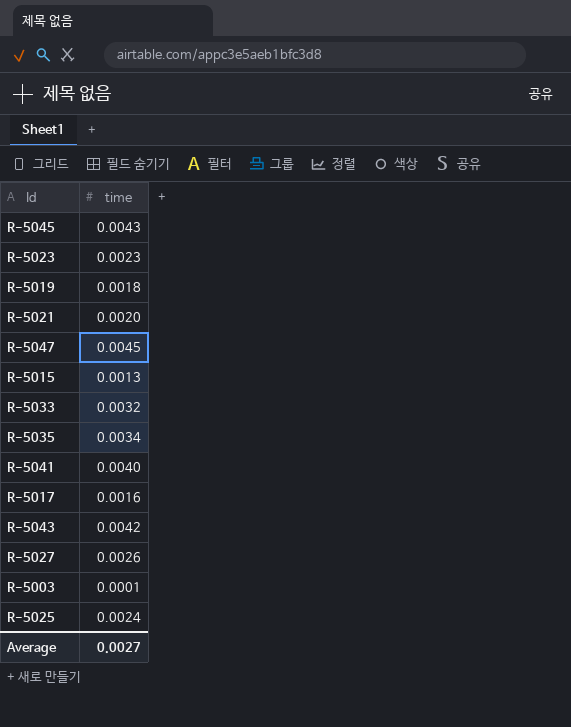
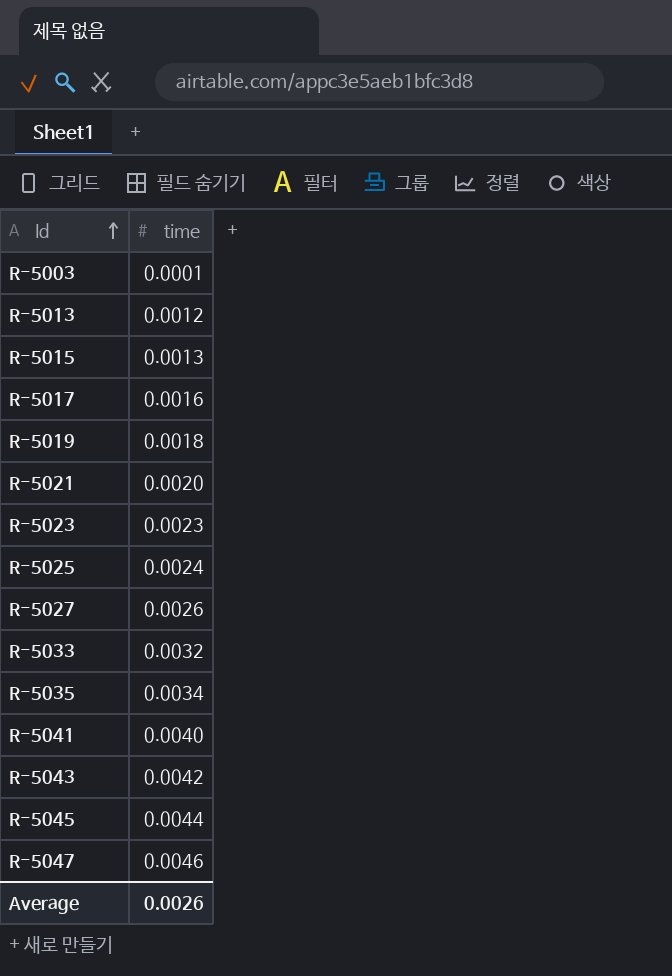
row order: none -> Id ascending
row R-5013: none -> 0.0012
R-5045 | time: 0.0043 -> 0.0044
R-5047 | time: 0.0045 -> 0.0046
Average | time: 0.0027 -> 0.0026

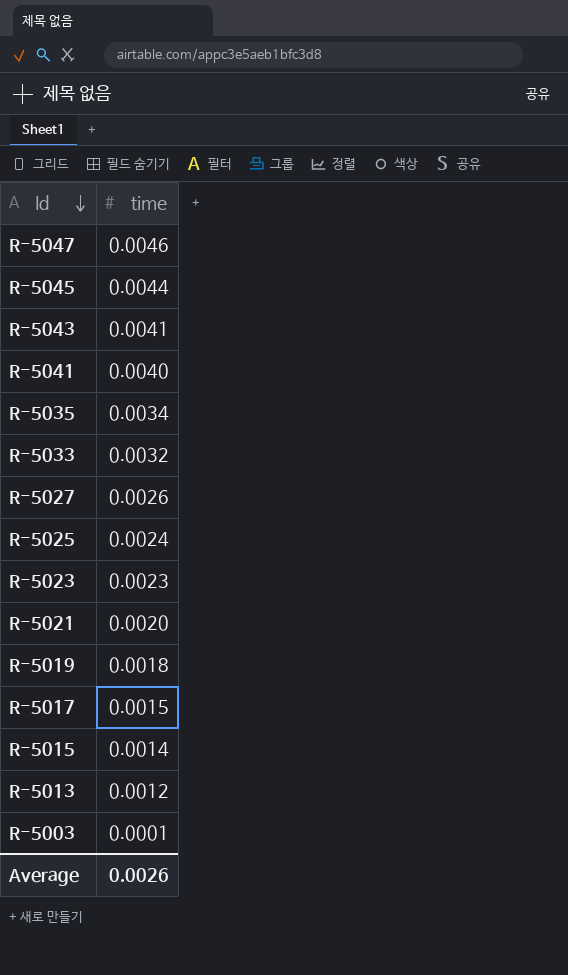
row order: Id ascending -> Id descending
R-5043 | time: 0.0042 -> 0.0041
R-5017 | time: 0.0016 -> 0.0015
R-5015 | time: 0.0013 -> 0.0014

